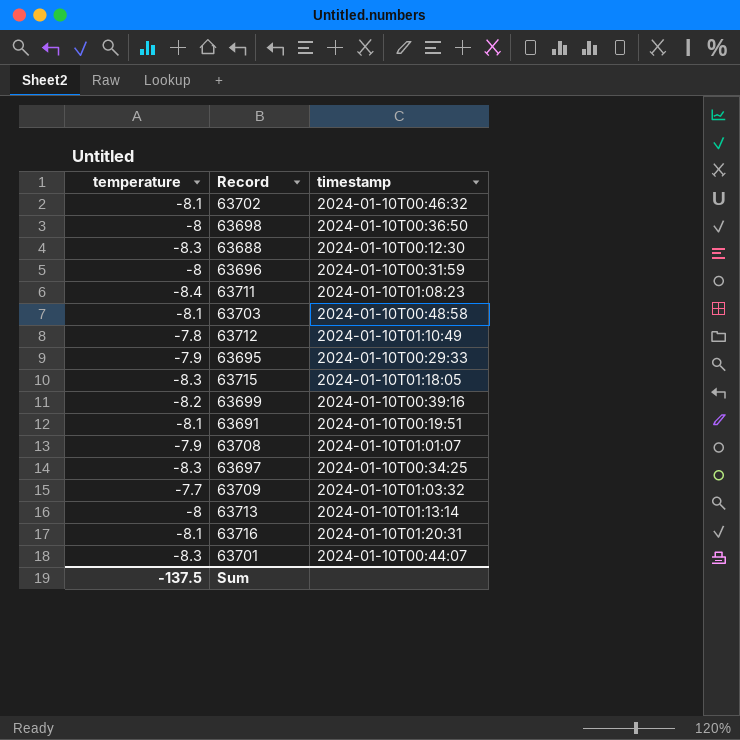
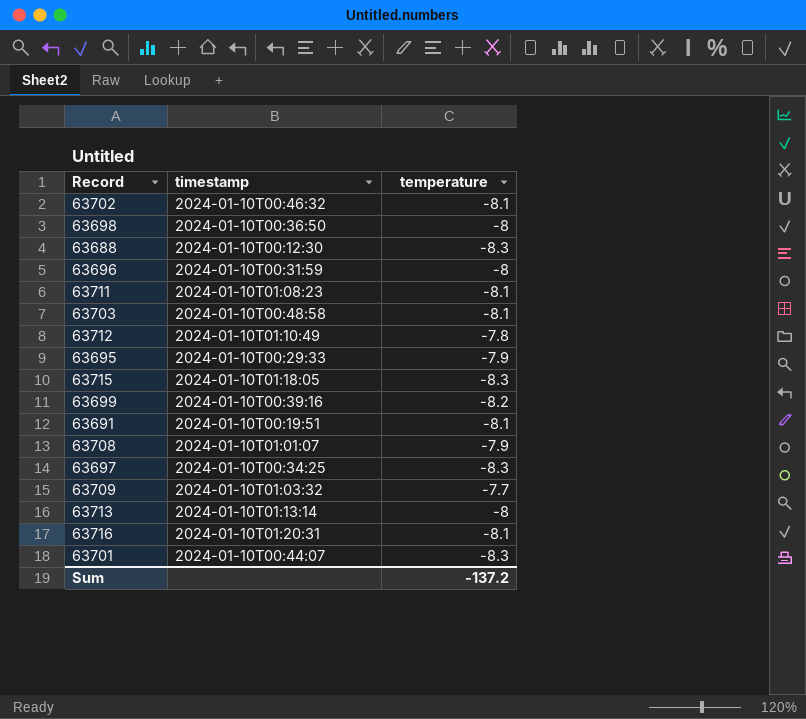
column temperature | position: 1 -> 3
63711 | temperature: -8.4 -> -8.1
Sum | temperature: -137.5 -> -137.2

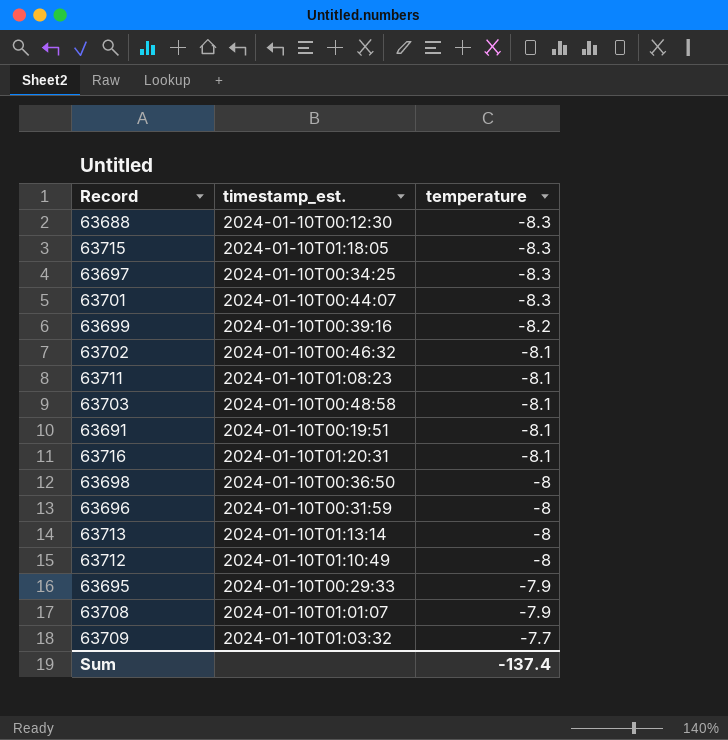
row order: none -> temperature ascending
column name: timestamp -> timestamp_est.
63712 | temperature: -7.8 -> -8
Sum | temperature: -137.2 -> -137.4

